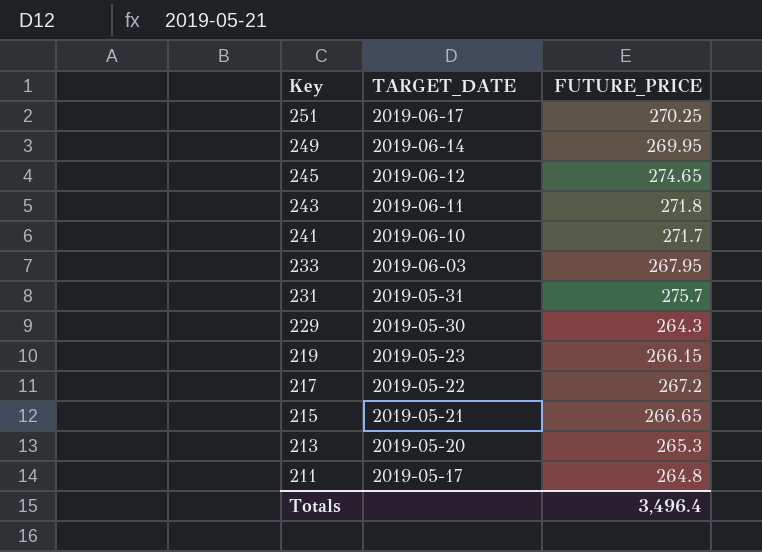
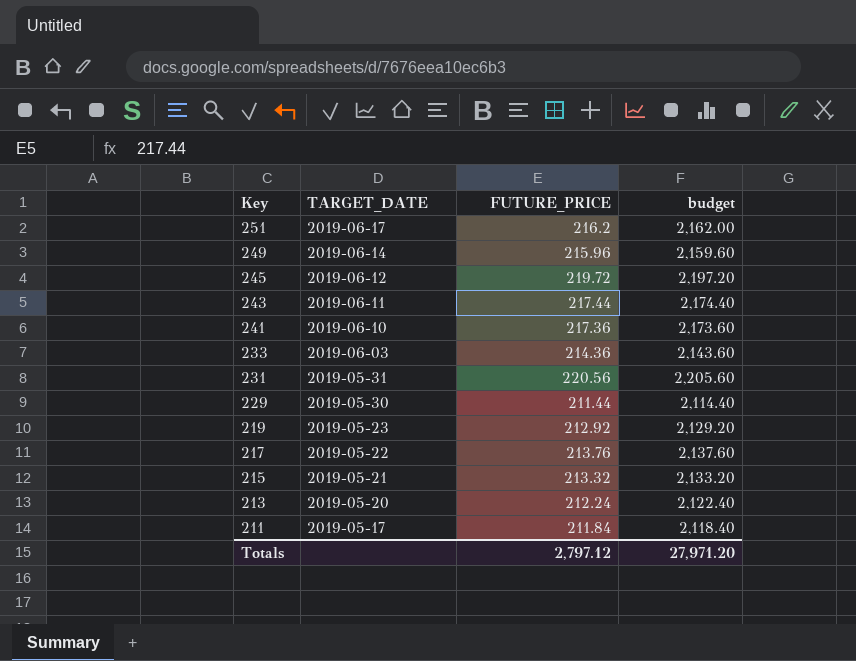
column budget | formula: none -> [FUTURE_PRICE] * 10
251 | FUTURE_PRICE: 270.25 -> 216.2
249 | FUTURE_PRICE: 269.95 -> 215.96
245 | FUTURE_PRICE: 274.65 -> 219.72
243 | FUTURE_PRICE: 271.8 -> 217.44
241 | FUTURE_PRICE: 271.7 -> 217.36
233 | FUTURE_PRICE: 267.95 -> 214.36
231 | FUTURE_PRICE: 275.7 -> 220.56
229 | FUTURE_PRICE: 264.3 -> 211.44
219 | FUTURE_PRICE: 266.15 -> 212.92
217 | FUTURE_PRICE: 267.2 -> 213.76
215 | FUTURE_PRICE: 266.65 -> 213.32
213 | FUTURE_PRICE: 265.3 -> 212.24
211 | FUTURE_PRICE: 264.8 -> 211.84
Totals | FUTURE_PRICE: 3,496.4 -> 2,797.12

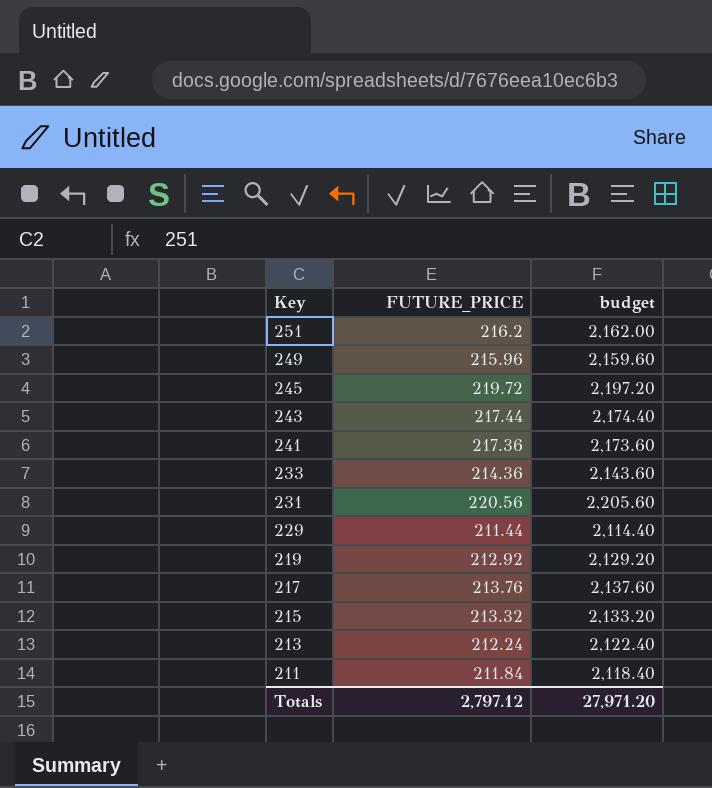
column TARGET_DATE | position: 2 -> none

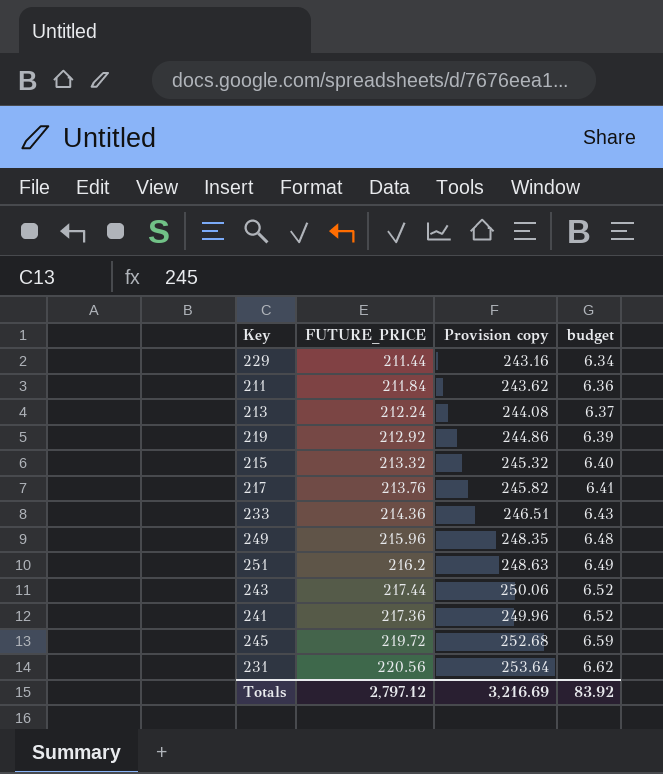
row order: Key descending -> budget ascending
column Provision copy | formula: none -> [FUTURE_PRICE] * 1.15
column budget | formula: [FUTURE_PRICE] * 10 -> [FUTURE_PRICE] * 0.03
Totals | budget: 27,971.20 -> 83.92

